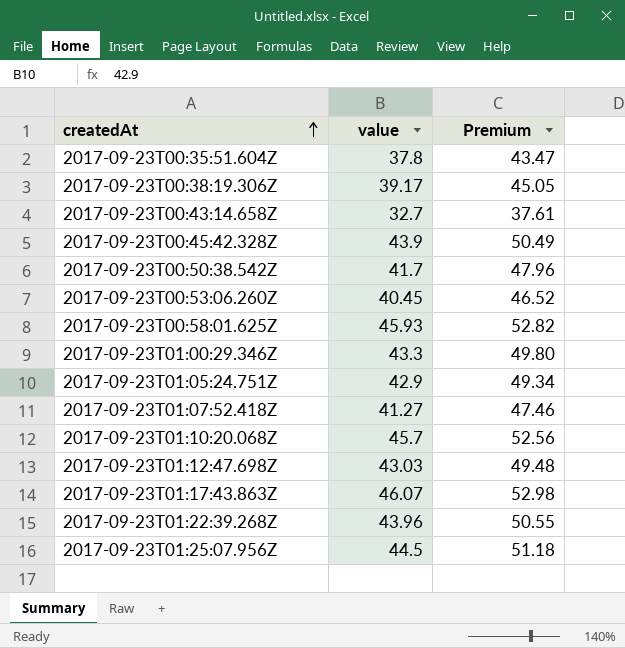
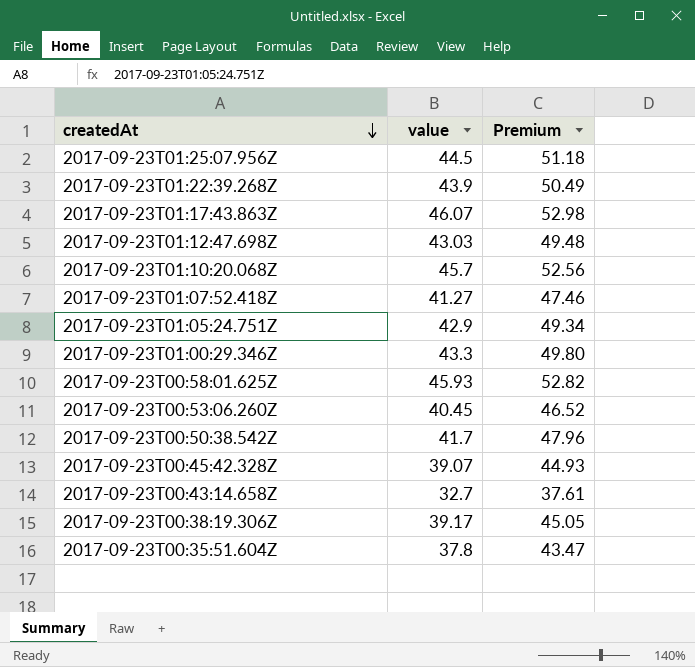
row order: createdAt ascending -> createdAt descending
2017-09-23T01:22:39.268Z | value: 43.96 -> 43.9
2017-09-23T01:22:39.268Z | Premium: 50.55 -> 50.49
2017-09-23T00:45:42.328Z | value: 43.9 -> 39.07
2017-09-23T00:45:42.328Z | Premium: 50.49 -> 44.93

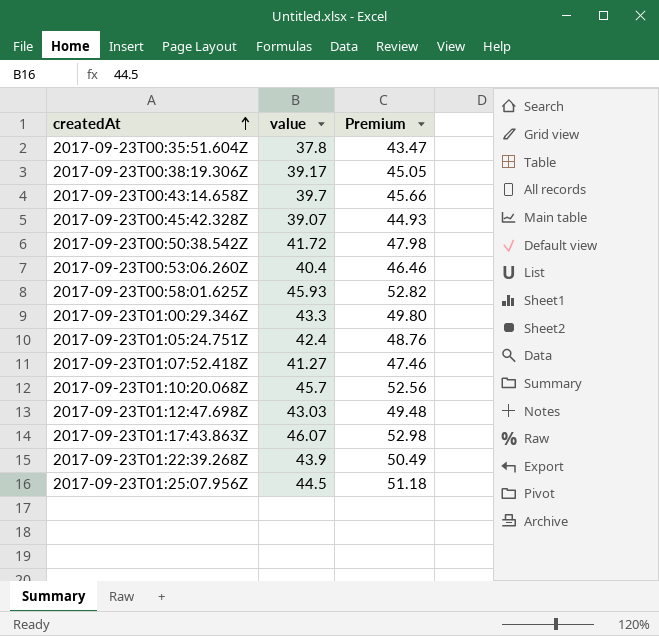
row order: createdAt descending -> createdAt ascending
2017-09-23T00:43:14.658Z | value: 32.7 -> 39.7
2017-09-23T00:43:14.658Z | Premium: 37.61 -> 45.66
2017-09-23T00:50:38.542Z | value: 41.7 -> 41.72
2017-09-23T00:50:38.542Z | Premium: 47.96 -> 47.98
2017-09-23T00:53:06.260Z | value: 40.45 -> 40.4
2017-09-23T00:53:06.260Z | Premium: 46.52 -> 46.46
2017-09-23T01:05:24.751Z | value: 42.9 -> 42.4
2017-09-23T01:05:24.751Z | Premium: 49.34 -> 48.76

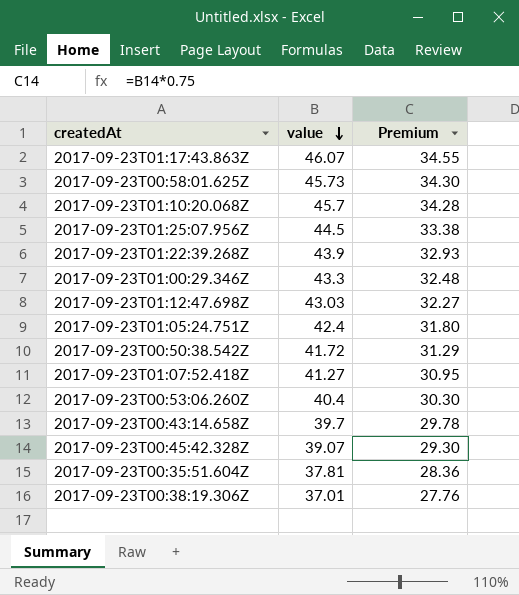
row order: createdAt ascending -> value descending
column Premium | formula: [value] * 1.15 -> [value] * 0.75
2017-09-23T00:58:01.625Z | value: 45.93 -> 45.73
2017-09-23T00:35:51.604Z | value: 37.8 -> 37.81
2017-09-23T00:38:19.306Z | value: 39.17 -> 37.01

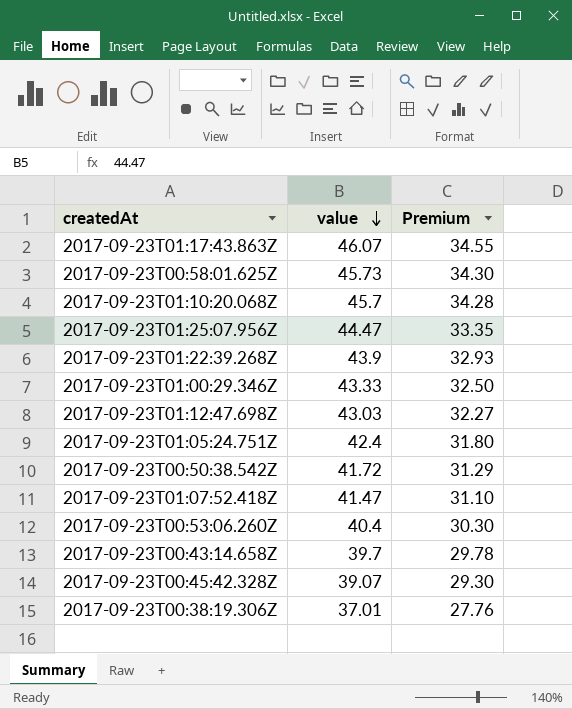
row 2017-09-23T00:35:51.604Z: 37.81 | 28.36 -> none
2017-09-23T01:25:07.956Z | value: 44.5 -> 44.47
2017-09-23T01:25:07.956Z | Premium: 33.38 -> 33.35
2017-09-23T01:00:29.346Z | value: 43.3 -> 43.33
2017-09-23T01:00:29.346Z | Premium: 32.48 -> 32.50
2017-09-23T01:07:52.418Z | value: 41.27 -> 41.47
2017-09-23T01:07:52.418Z | Premium: 30.95 -> 31.10

